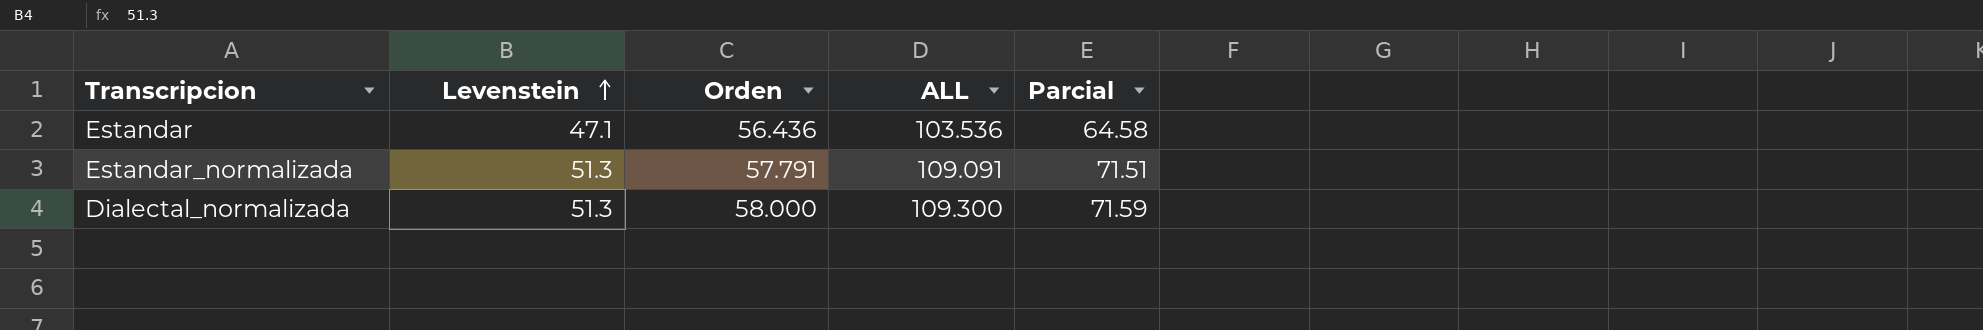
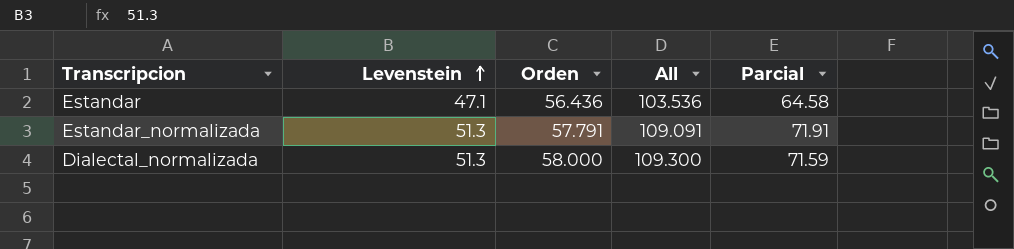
column name: ALL -> All
Estandar_normalizada | Parcial: 71.51 -> 71.91

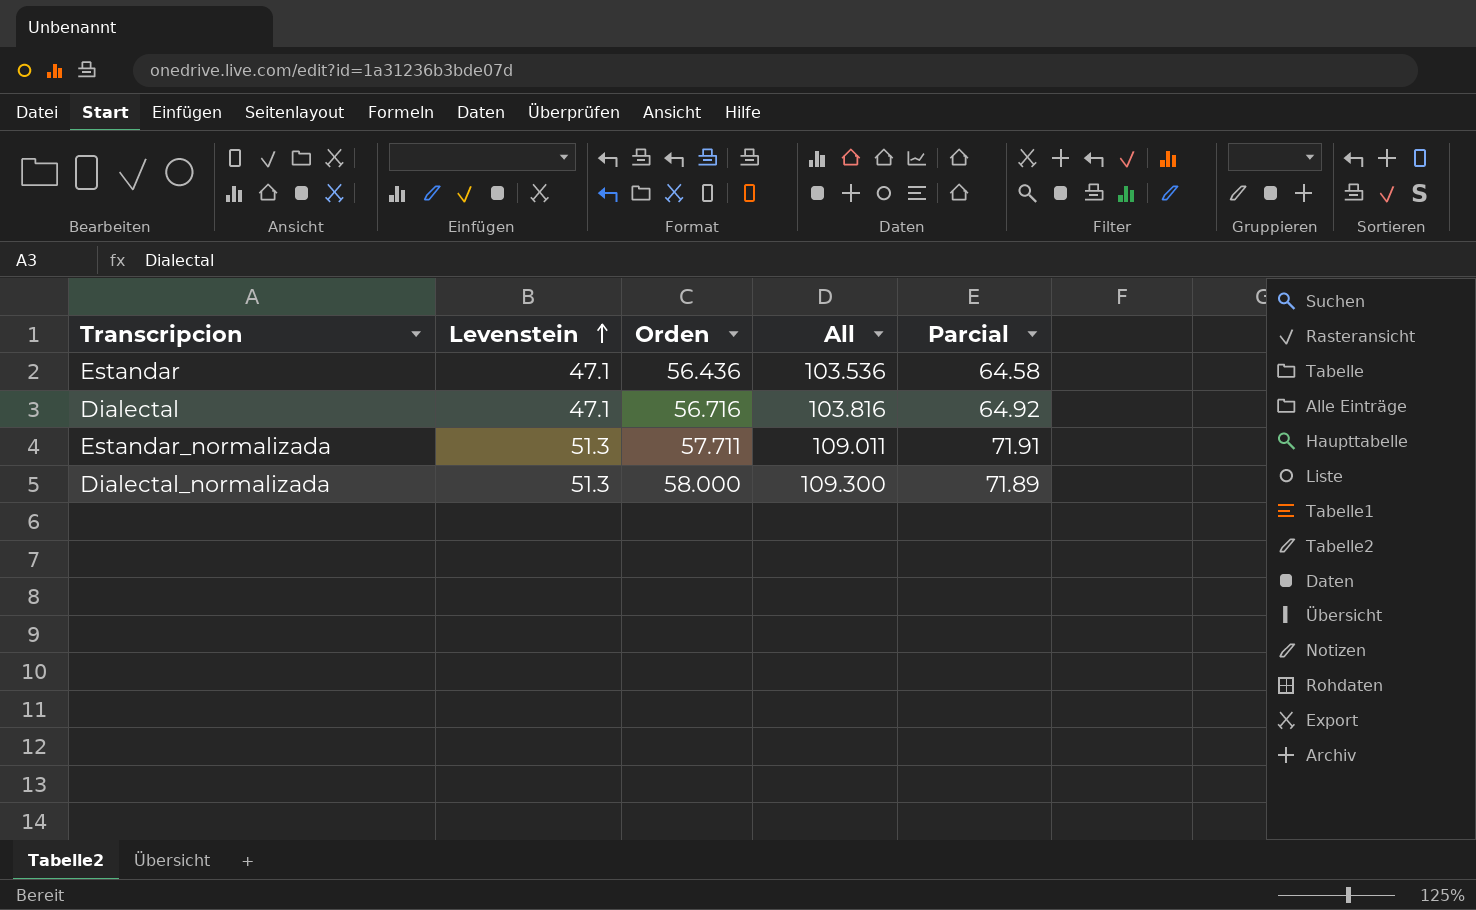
row Dialectal: none -> 47.1 | 56.716 | 103.816 | 64.92
Estandar_normalizada | Orden: 57.791 -> 57.711
Estandar_normalizada | All: 109.091 -> 109.011
Dialectal_normalizada | Parcial: 71.59 -> 71.89

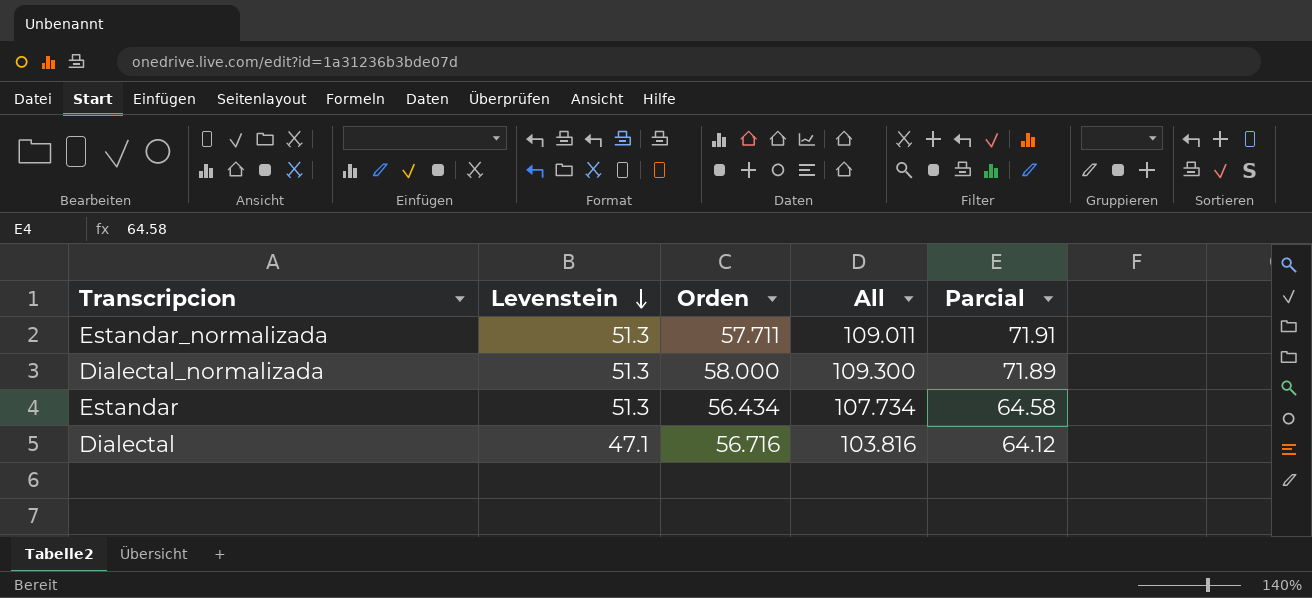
row order: Levenstein ascending -> Levenstein descending
Estandar | Levenstein: 47.1 -> 51.3
Estandar | Orden: 56.436 -> 56.434
Estandar | All: 103.536 -> 107.734
Dialectal | Parcial: 64.92 -> 64.12

